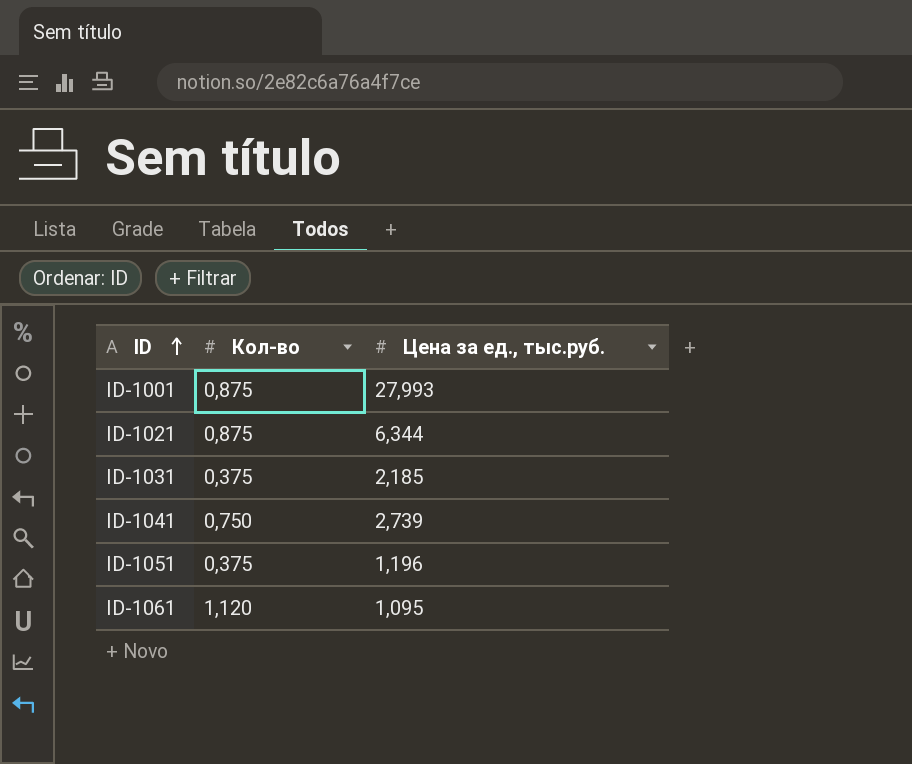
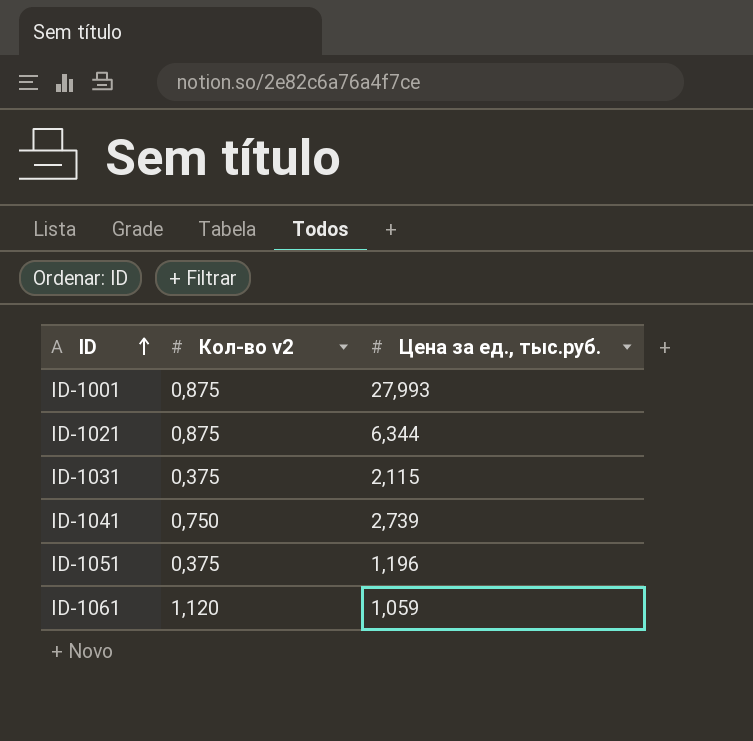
column name: Кол-во -> Кол-во v2
ID-1031 | Цена за ед., тыс.руб.: 2,185 -> 2,115
ID-1061 | Цена за ед., тыс.руб.: 1,095 -> 1,059

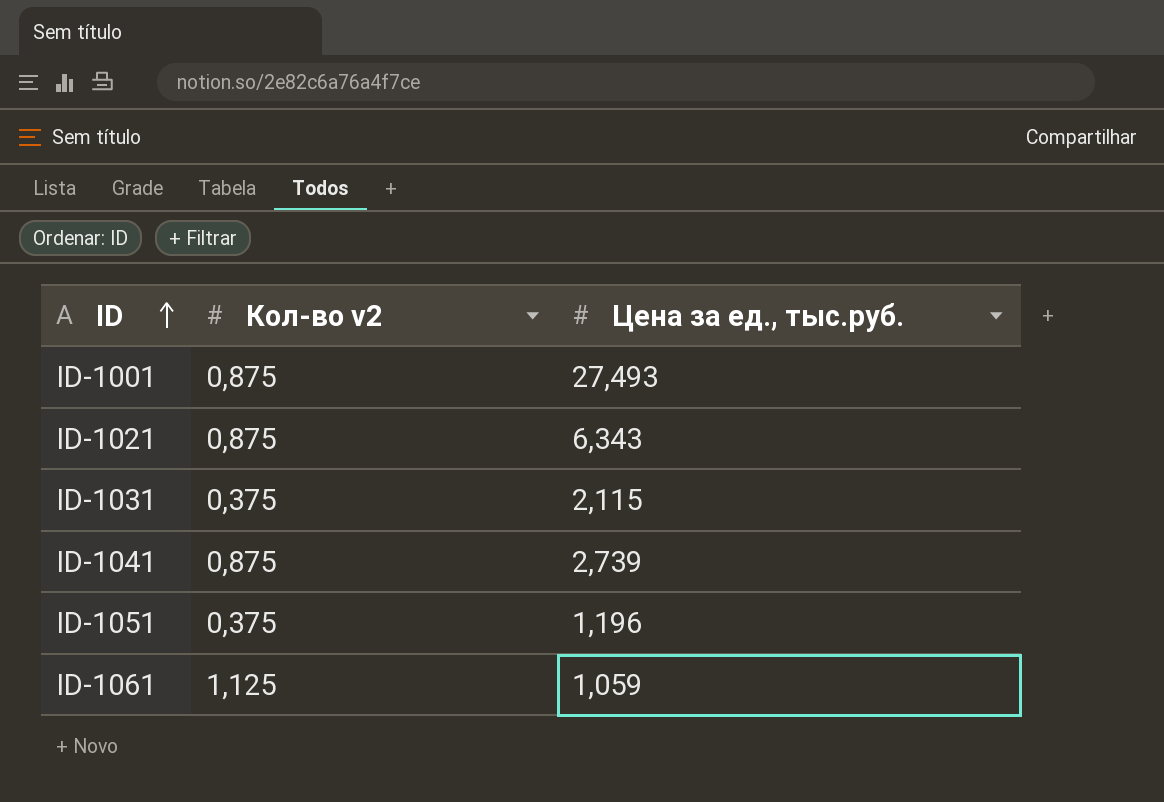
ID-1001 | Цена за ед., тыс.руб.: 27,993 -> 27,493
ID-1021 | Цена за ед., тыс.руб.: 6,344 -> 6,343
ID-1041 | Кол-во v2: 0,750 -> 0,875
ID-1061 | Кол-во v2: 1,120 -> 1,125

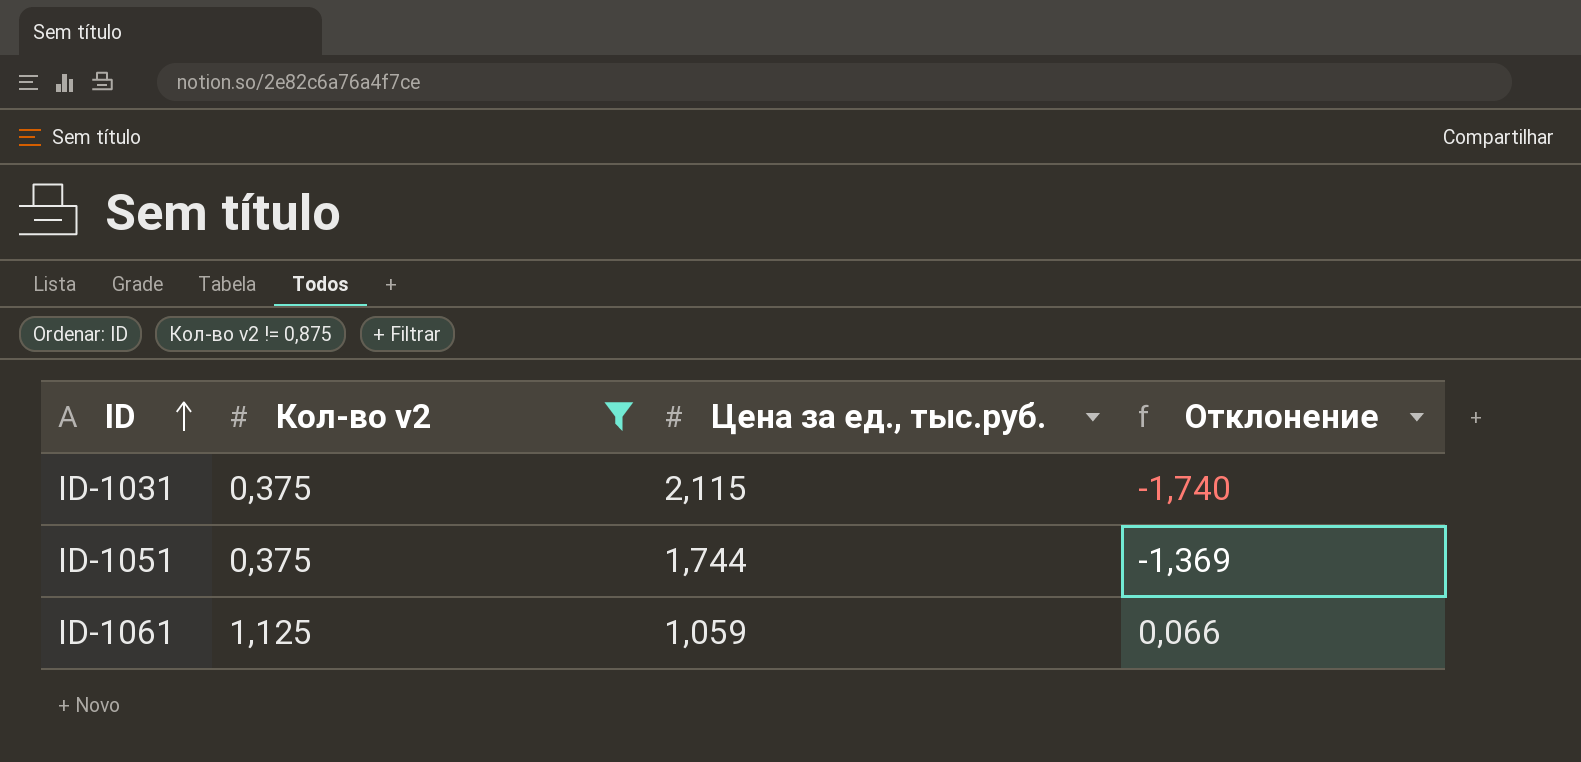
filter: none -> Кол-во v2 != 0,875
column Отклонение | formula: none -> [Кол-во v2] - [Цена за ед., тыс.руб.]
ID-1051 | Цена за ед., тыс.руб.: 1,196 -> 1,744

